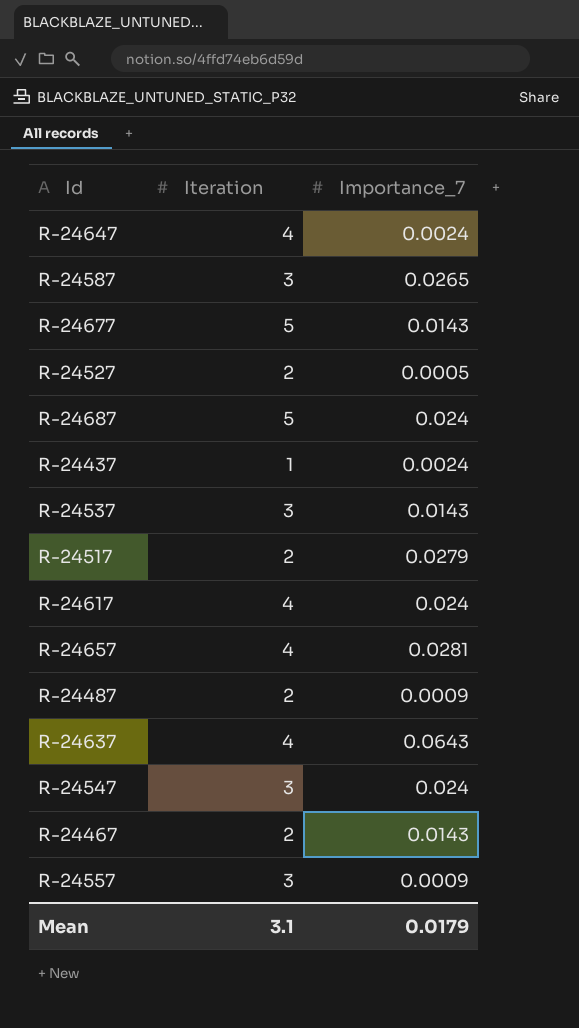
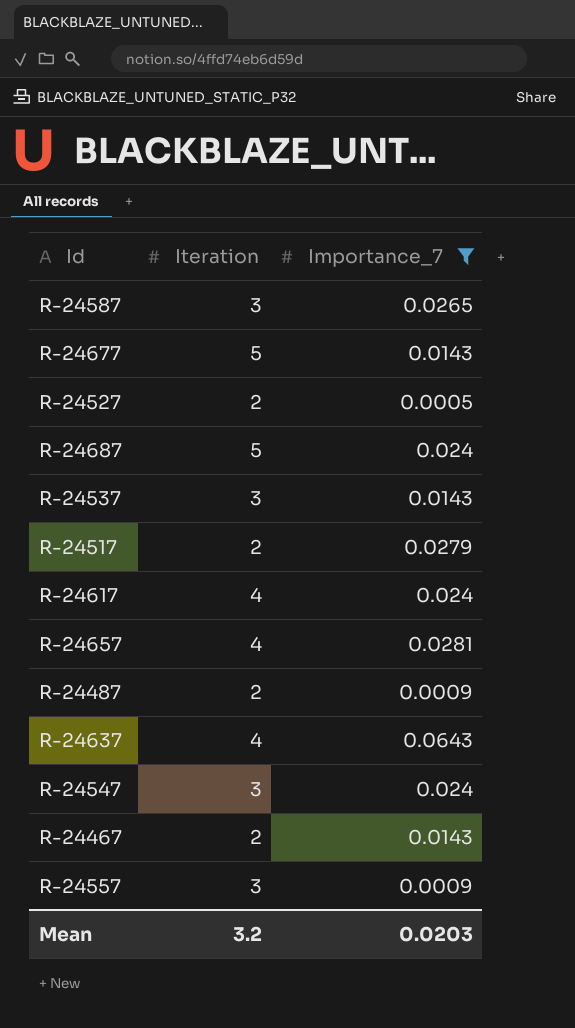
filter: none -> Importance_7 != 0.0024
Mean | Iteration: 3.1 -> 3.2
Mean | Importance_7: 0.0179 -> 0.0203

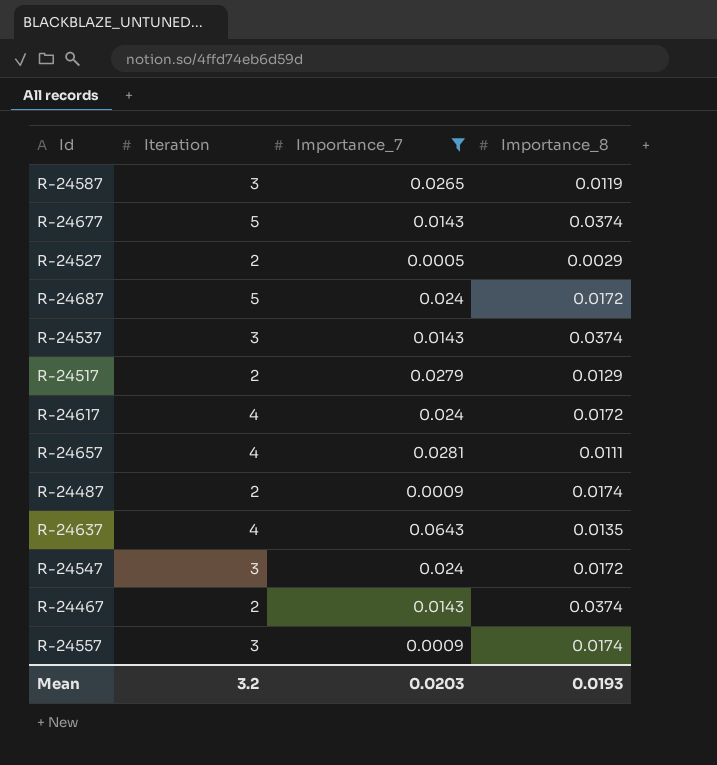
column Importance_8 | position: none -> 4

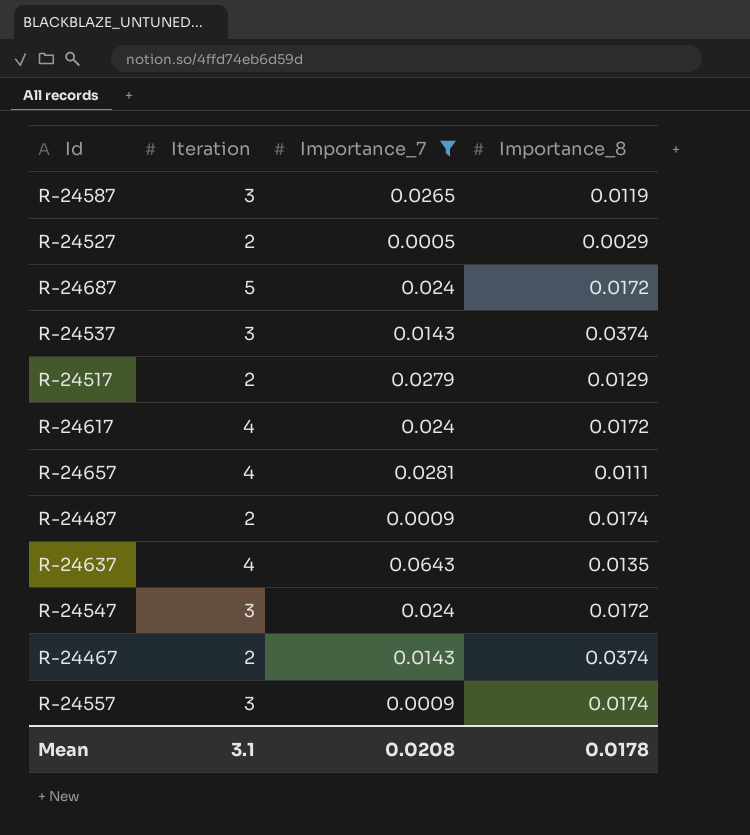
row R-24677: 5 | 0.0143 | 0.0374 -> none
Mean | Iteration: 3.2 -> 3.1
Mean | Importance_7: 0.0203 -> 0.0208
Mean | Importance_8: 0.0193 -> 0.0178

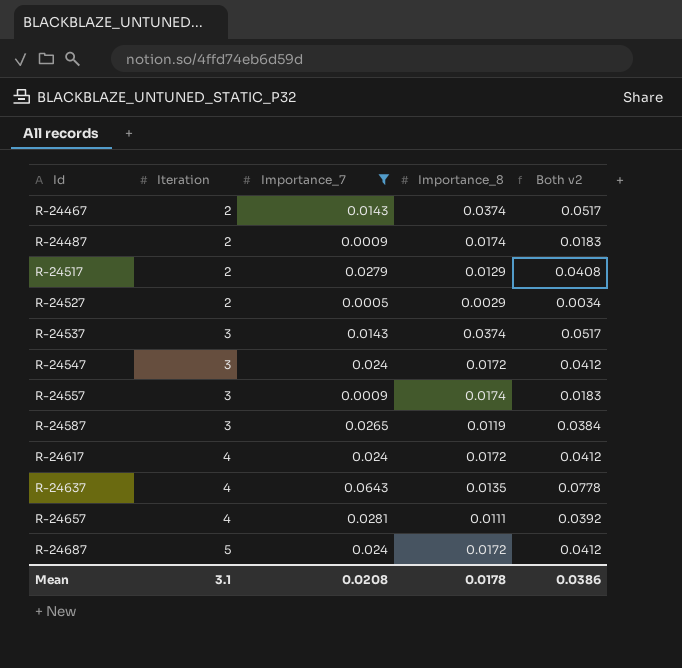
row order: none -> Id ascending
column Both v2 | formula: none -> [Importance_7] + [Importance_8]

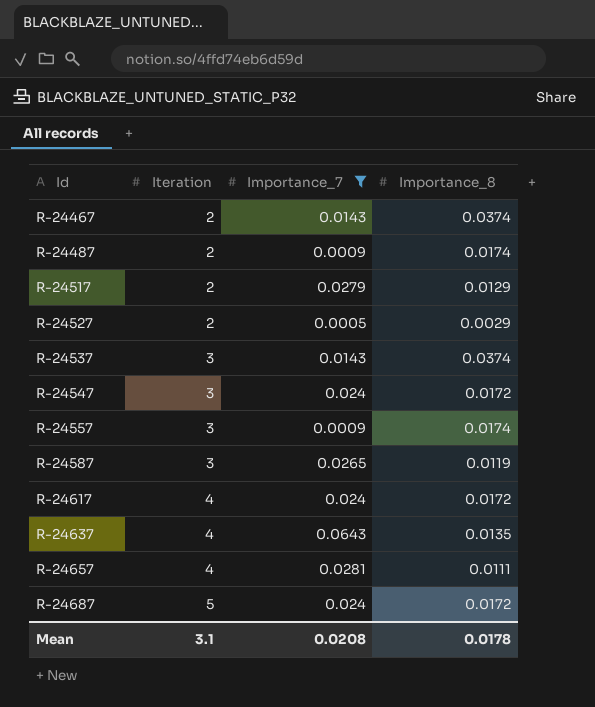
column Both v2 | formula: [Importance_7] + [Importance_8] -> none

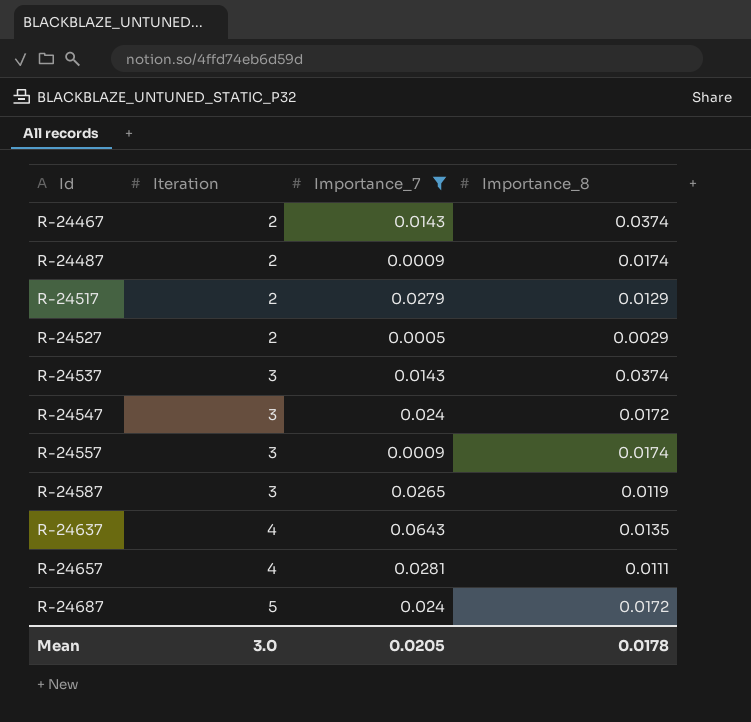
row R-24617: 4 | 0.024 | 0.0172 -> none
Mean | Iteration: 3.1 -> 3.0
Mean | Importance_7: 0.0208 -> 0.0205

